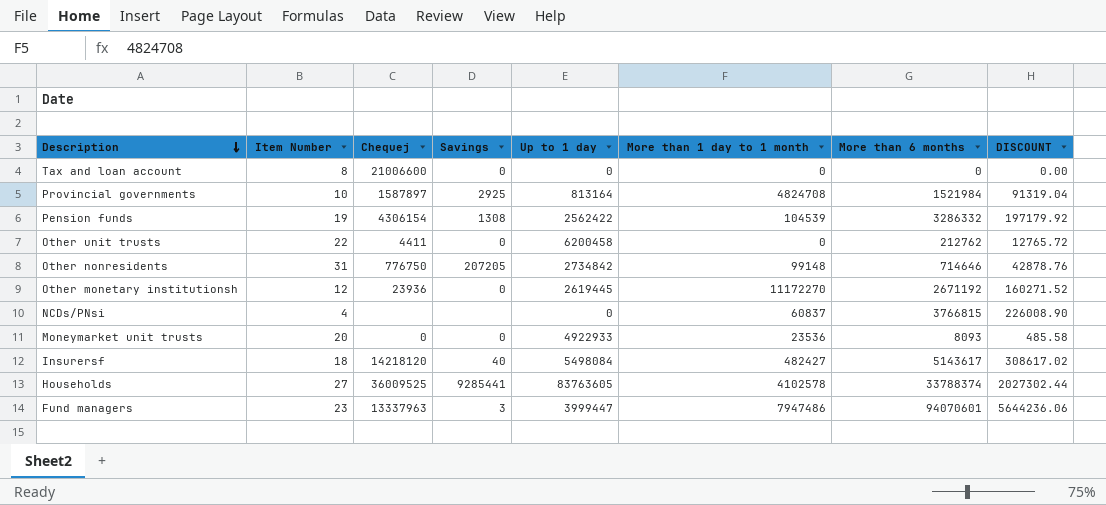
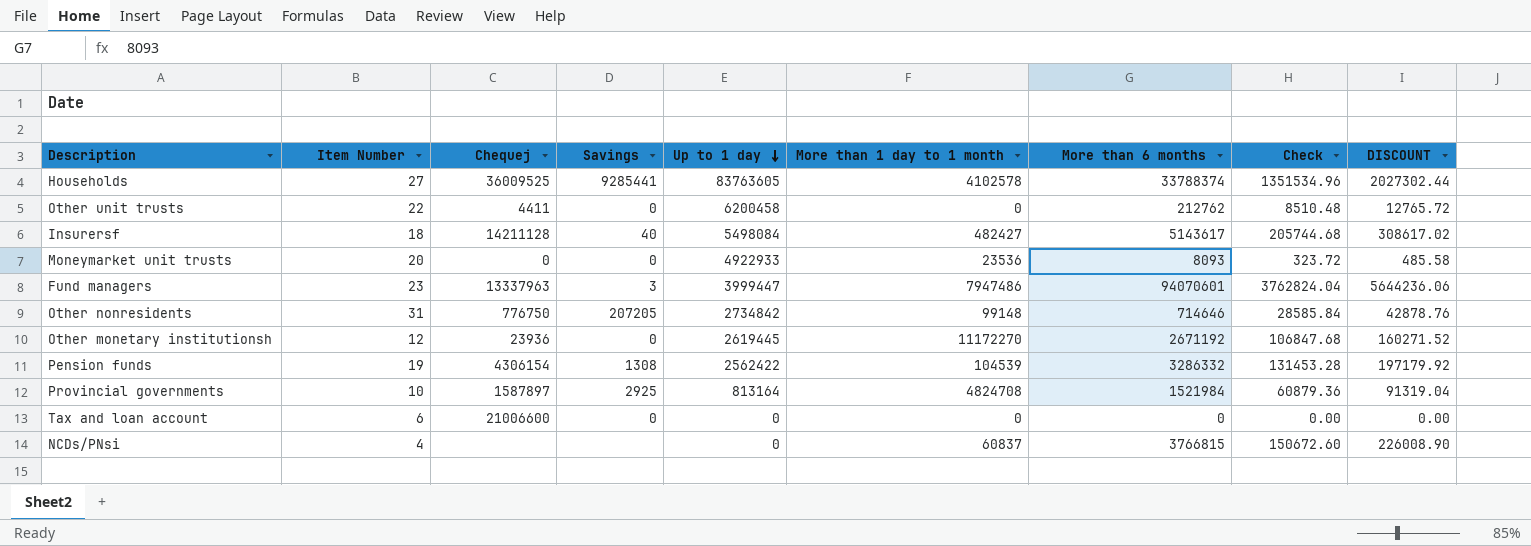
row order: Description descending -> Up to 1 day descending
column Check | formula: none -> [More than 6 months] * 0.04
Insurersf | Chequej: 14218120 -> 14211128
Tax and loan account | Item Number: 8 -> 6

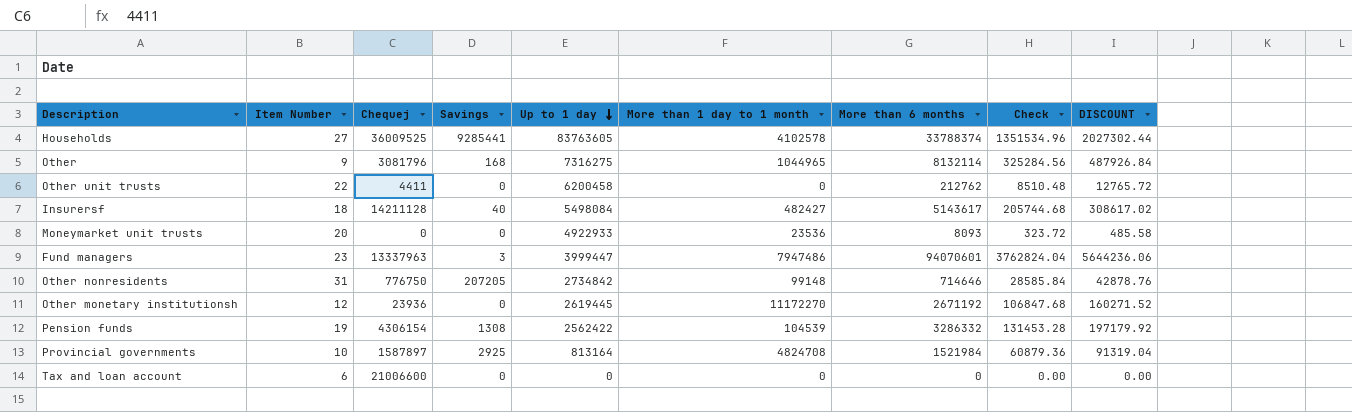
row NCDs/PNsi: 4 | none | none | 0 | 60837 | 3766815 | 150672.60 | 226008.90 -> none
row Other: none -> 9 | 3081796 | 168 | 7316275 | 1044965 | 8132114 | 325284.56 | 487926.84

